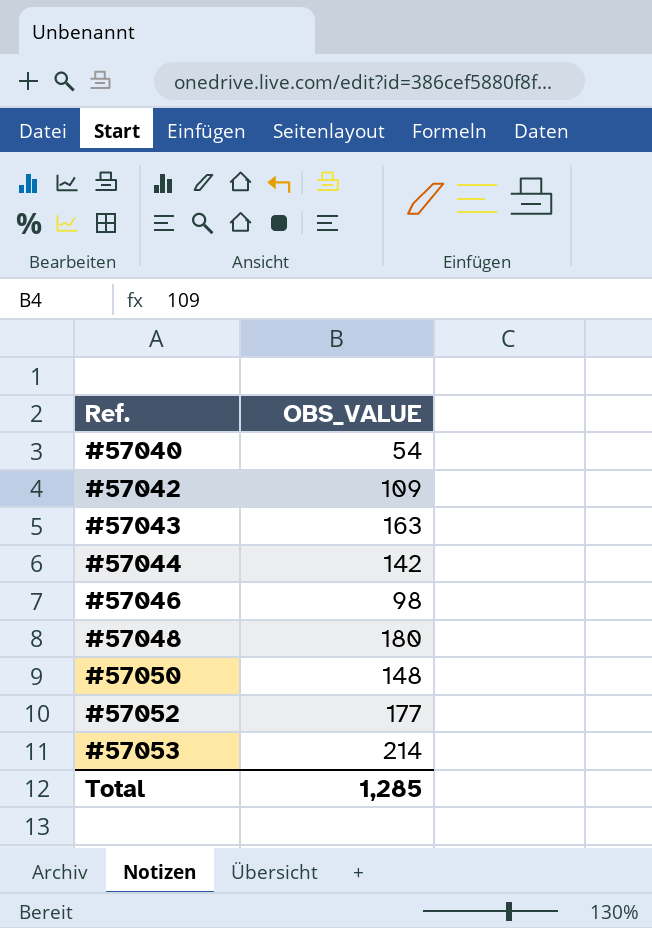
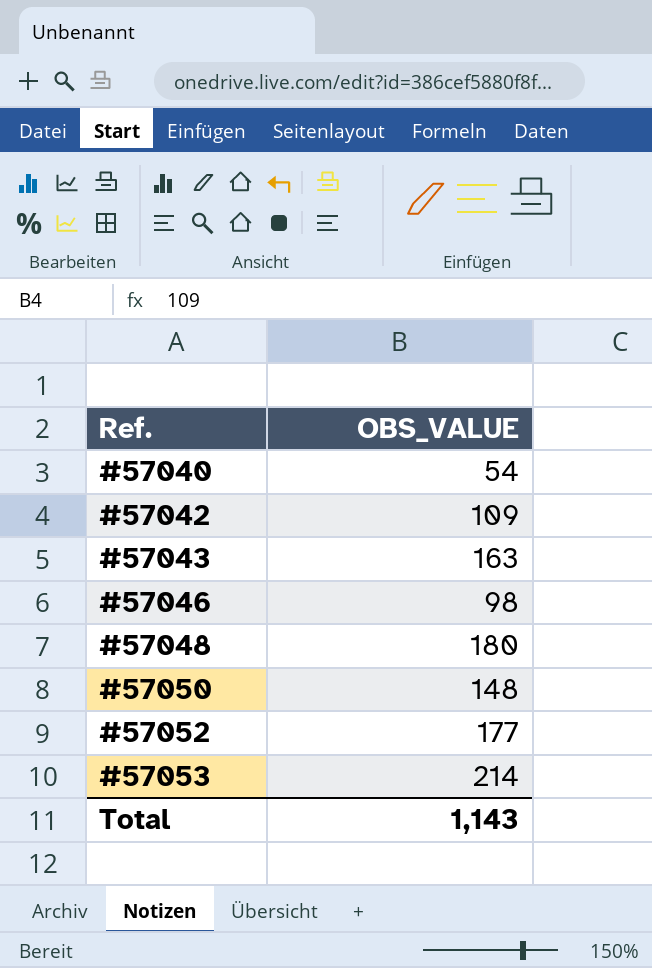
row #57044: 142 -> none
Total | OBS_VALUE: 1,285 -> 1,143

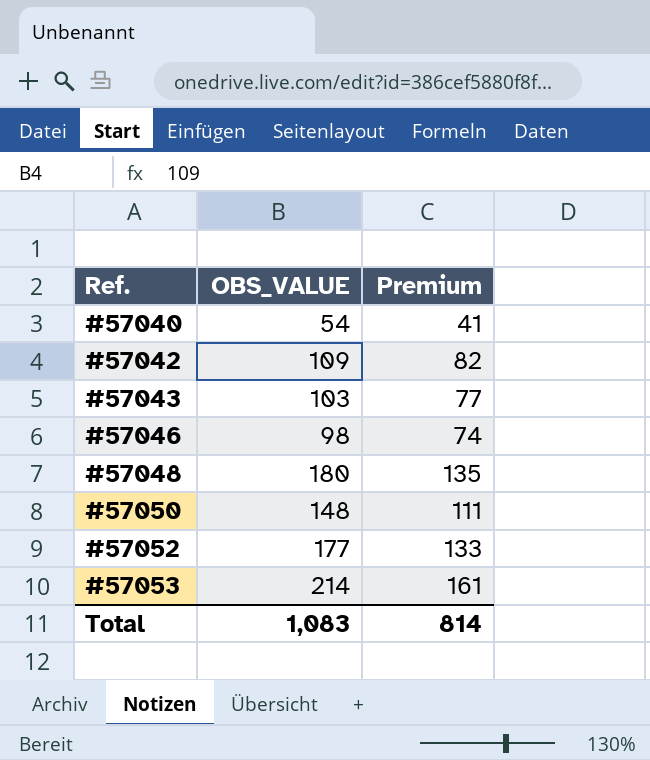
column Premium | formula: none -> [OBS_VALUE] * 0.75
#57043 | OBS_VALUE: 163 -> 103
Total | OBS_VALUE: 1,143 -> 1,083

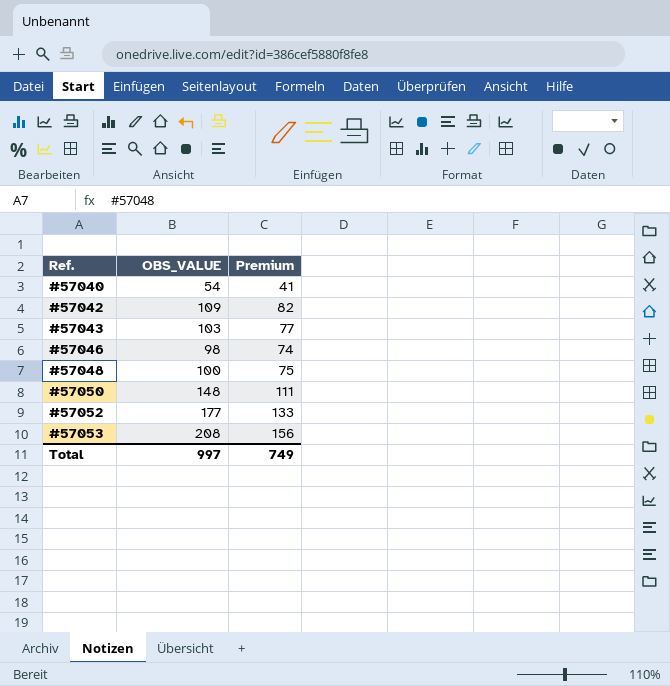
#57048 | OBS_VALUE: 180 -> 100
#57048 | Premium: 135 -> 75
#57053 | OBS_VALUE: 214 -> 208
#57053 | Premium: 161 -> 156
Total | OBS_VALUE: 1,083 -> 997
Total | Premium: 814 -> 749

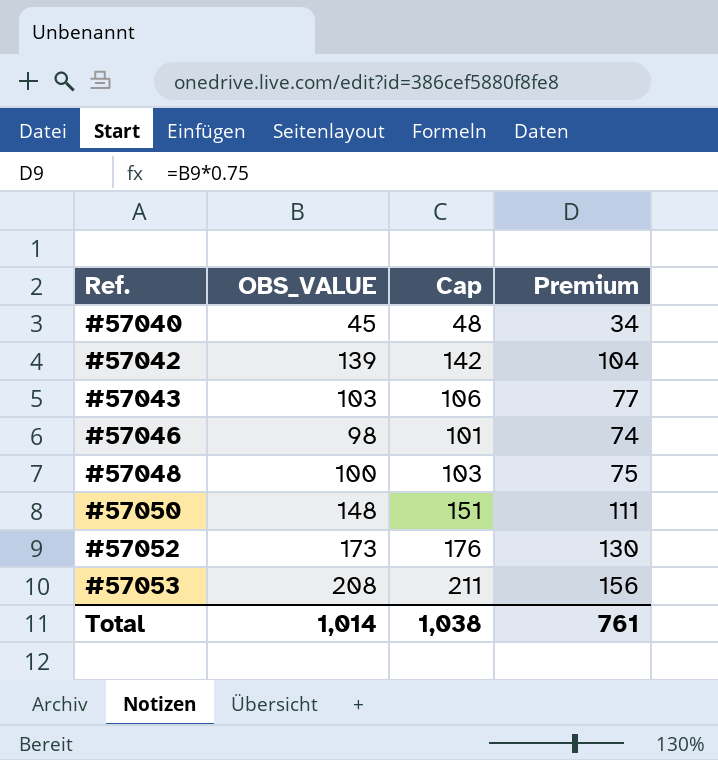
column Cap | formula: none -> [OBS_VALUE] + 3
#57040 | OBS_VALUE: 54 -> 45
#57040 | Premium: 41 -> 34
#57042 | OBS_VALUE: 109 -> 139
#57042 | Premium: 82 -> 104
#57052 | OBS_VALUE: 177 -> 173
#57052 | Premium: 133 -> 130
Total | OBS_VALUE: 997 -> 1,014
Total | Premium: 749 -> 761

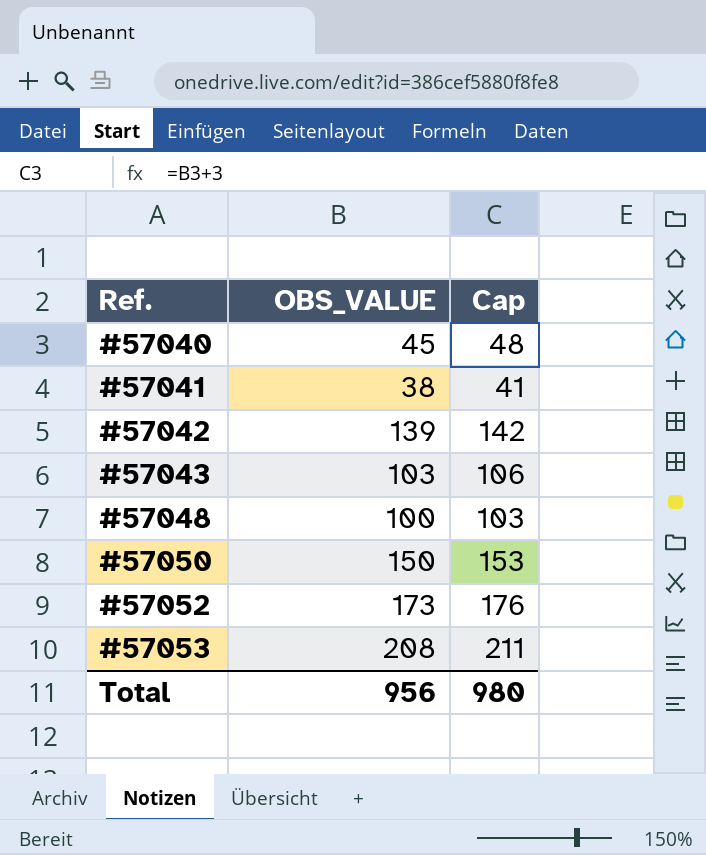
column Premium | formula: [OBS_VALUE] * 0.75 -> none
row #57046: 98 | 101 | 74 -> none
row #57041: none -> 38 | 41
#57050 | OBS_VALUE: 148 -> 150
#57050 | Cap: 151 -> 153
Total | OBS_VALUE: 1,014 -> 956
Total | Cap: 1,038 -> 980

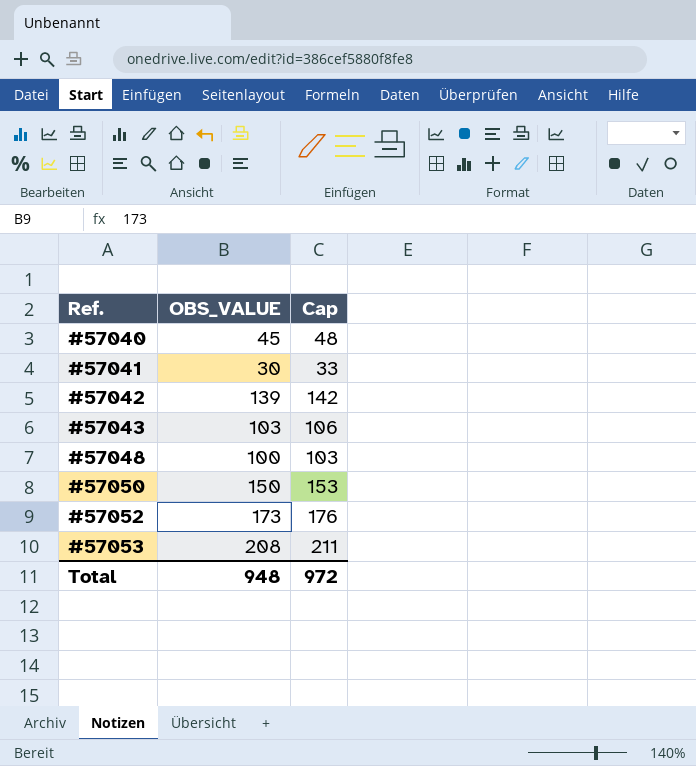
#57041 | OBS_VALUE: 38 -> 30
#57041 | Cap: 41 -> 33
Total | OBS_VALUE: 956 -> 948
Total | Cap: 980 -> 972

